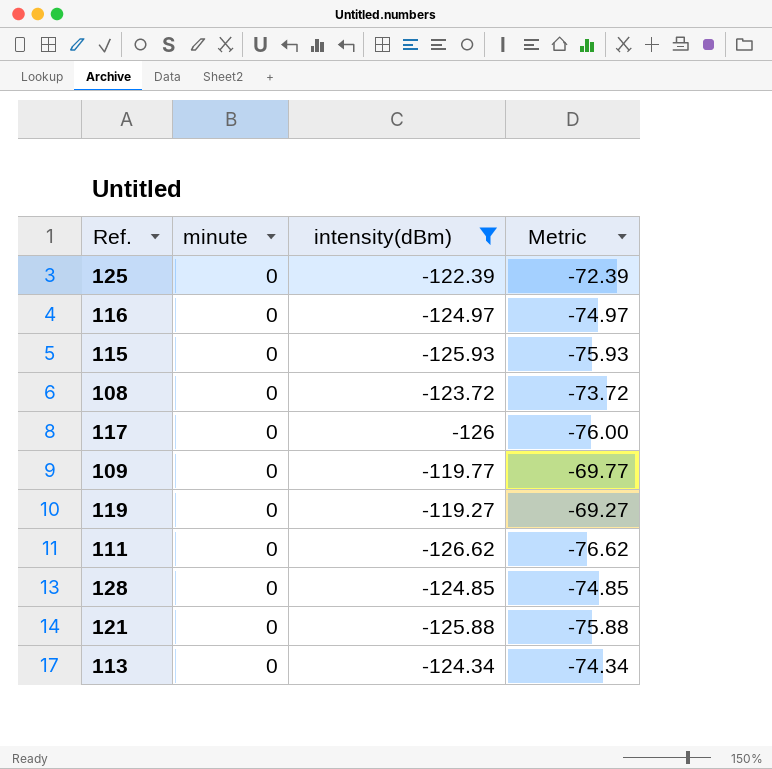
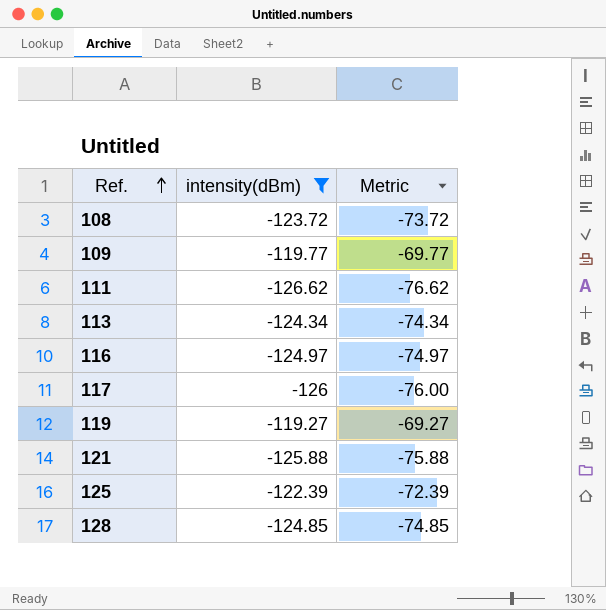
row order: none -> Ref. ascending
column minute | position: 2 -> none
row 115: 0 | -125.93 | -75.93 -> none

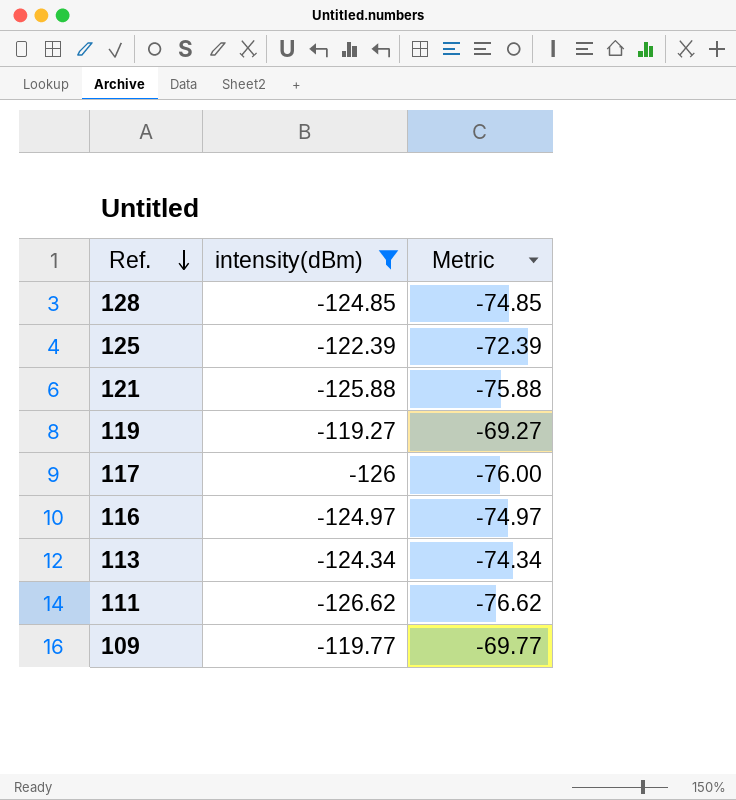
row order: Ref. ascending -> Ref. descending
row 108: -123.72 | -73.72 -> none

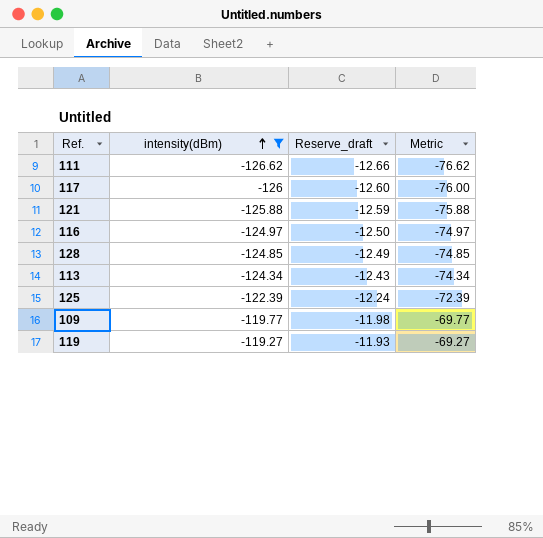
row order: Ref. descending -> intensity(dBm) ascending
column Reserve_draft | formula: none -> [intensity(dBm)] * 0.1

